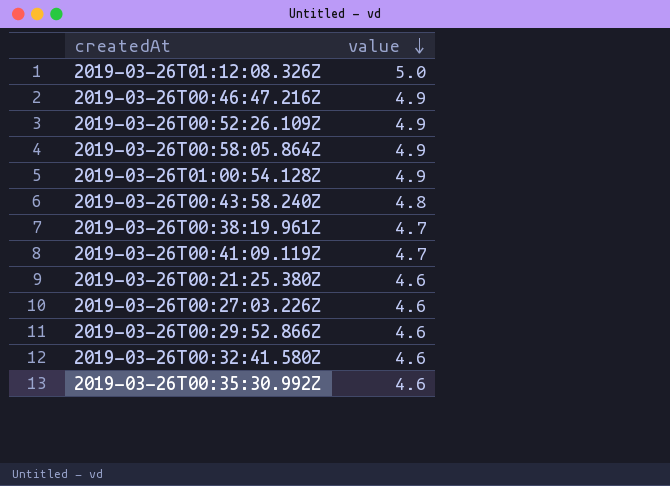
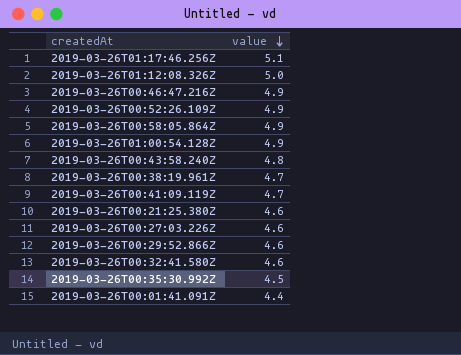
row 2019-03-26T01:17:46.256Z: none -> 5.1
2019-03-26T00:35:30.992Z | value: 4.6 -> 4.5
row 2019-03-26T00:01:41.091Z: none -> 4.4

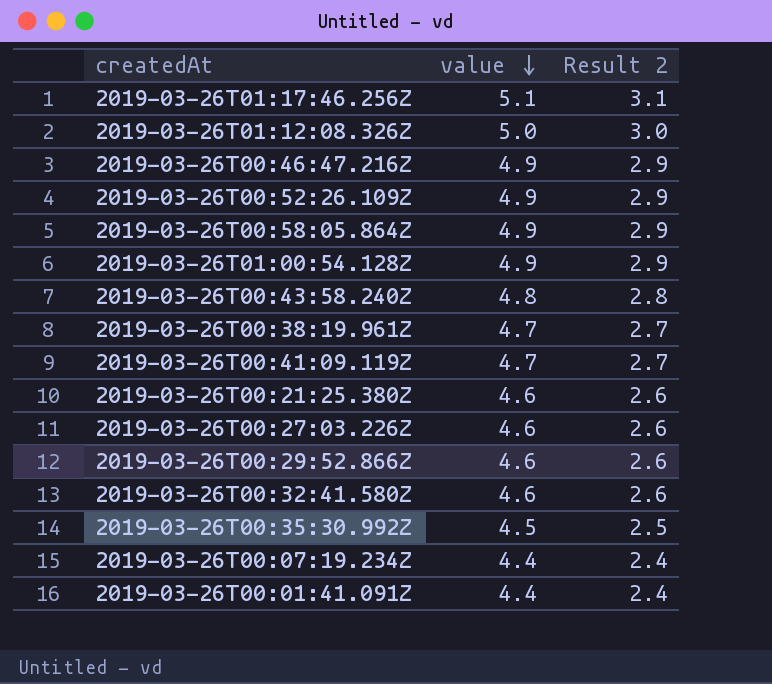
column Result 2 | formula: none -> [value] - 2
row 2019-03-26T00:07:19.234Z: none -> 4.4 | 2.4

